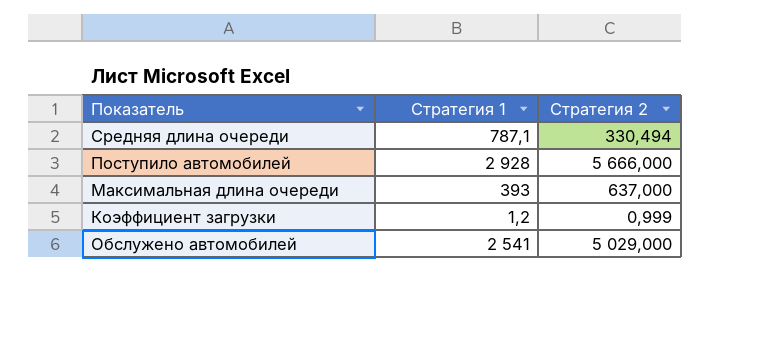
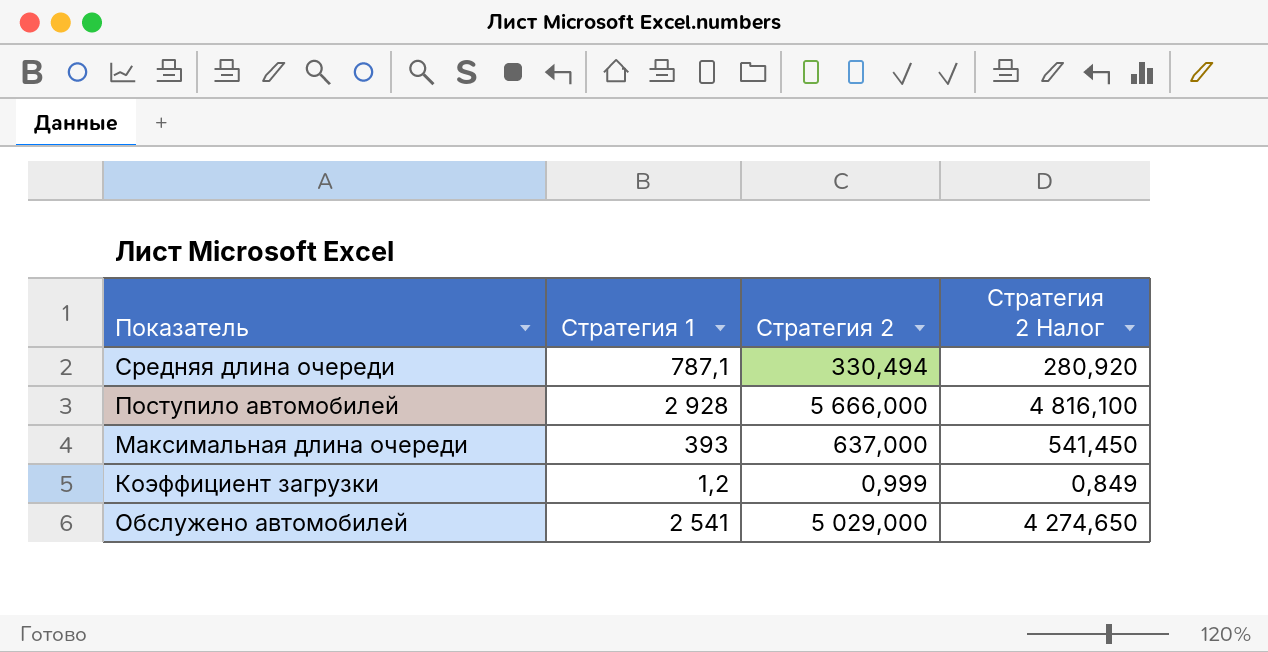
column Стратегия 2 Налог | formula: none -> [Стратегия 2] * 0,85

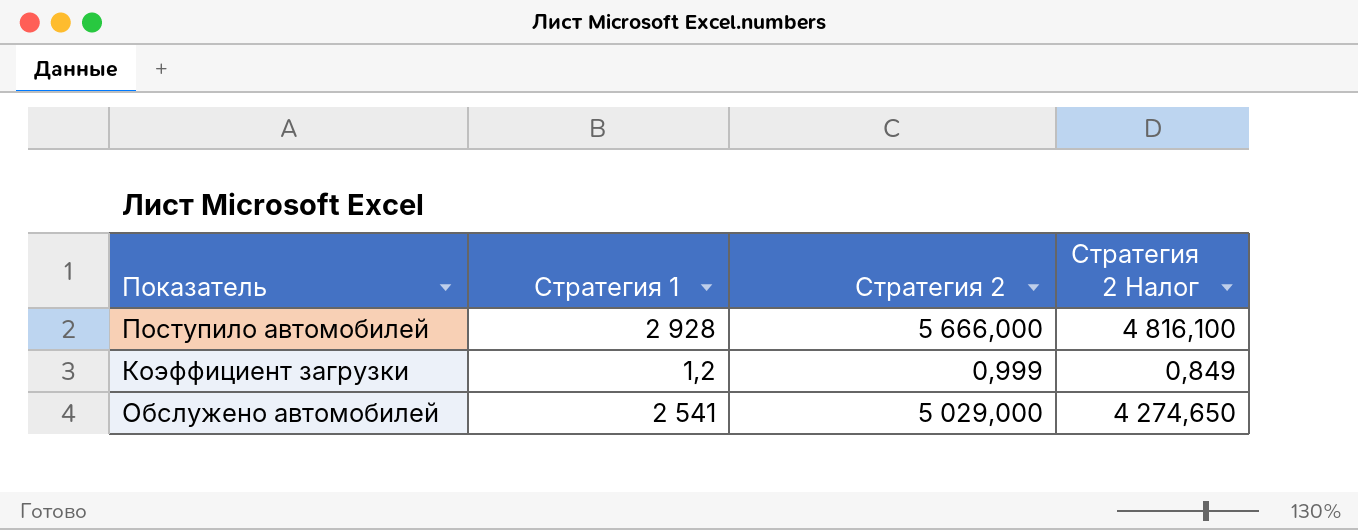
row Средняя длина очереди: 787,1 | 330,494 | 280,920 -> none
row Максимальная длина очереди: 393 | 637,000 | 541,450 -> none

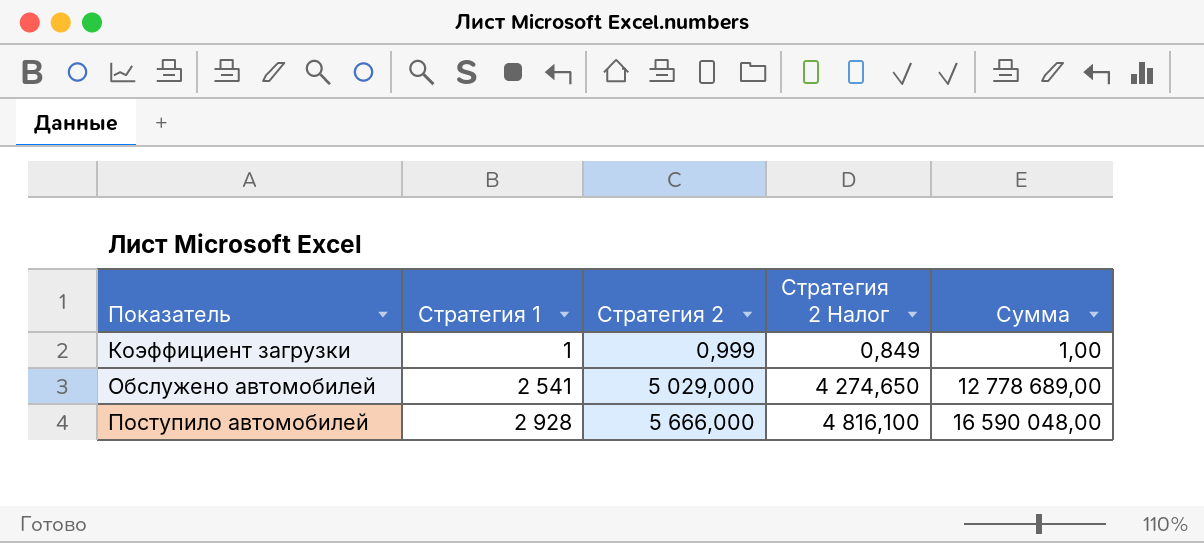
row order: none -> Показатель ascending
column Сумма | formula: none -> [Стратегия 1] * [Стратегия 2]
Коэффициент загрузки | Стратегия 1: 1,2 -> 1

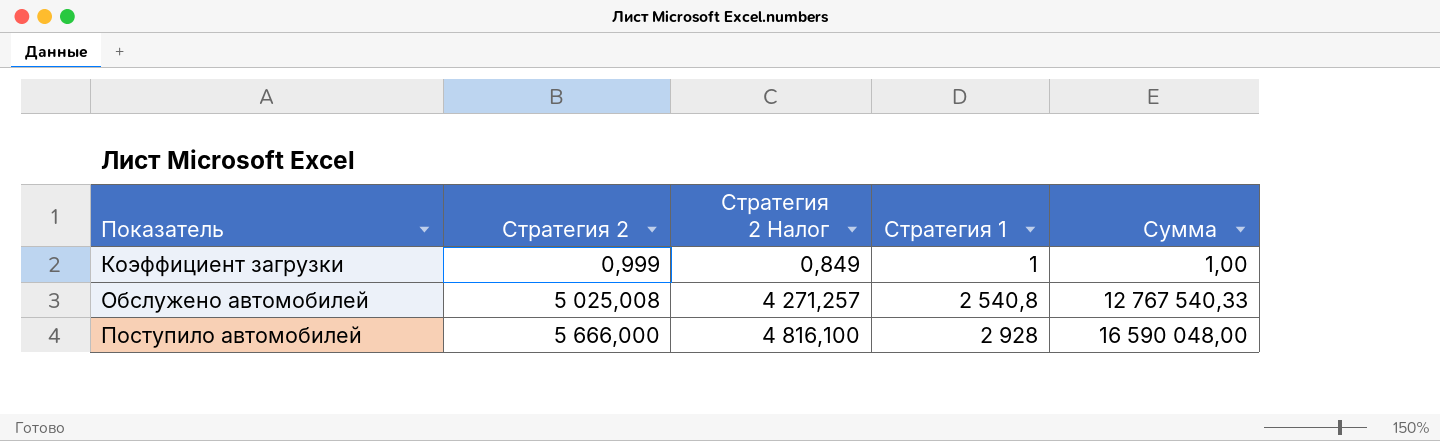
column Стратегия 1 | position: 2 -> 4
Обслужено автомобилей | Стратегия 2: 5 029,000 -> 5 025,008
Обслужено автомобилей | Стратегия 2 Налог: 4 274,650 -> 4 271,257
Обслужено автомобилей | Стратегия 1: 2 541 -> 2 540,8
Обслужено автомобилей | Сумма: 12 778 689,00 -> 12 767 540,33

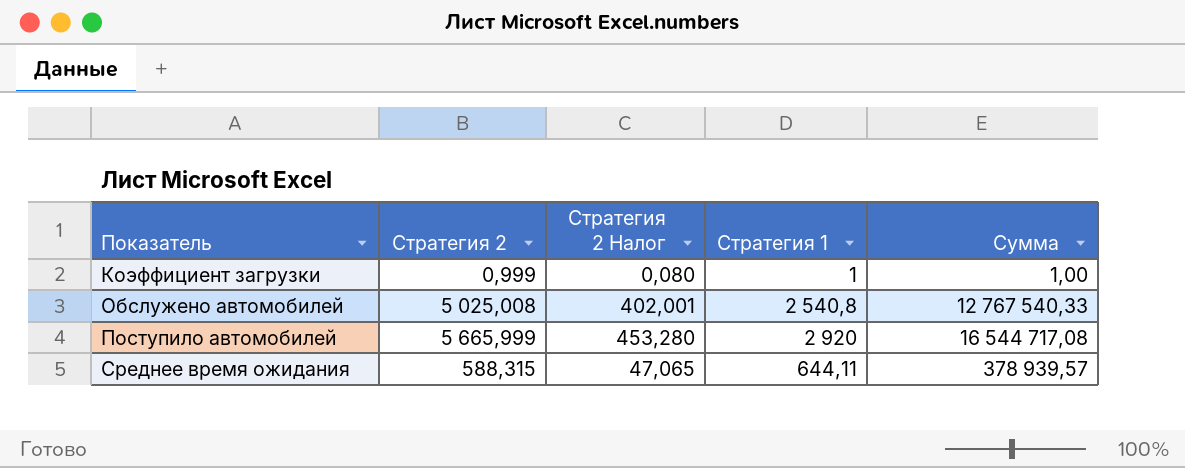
column Стратегия 2 Налог | formula: [Стратегия 2] * 0,85 -> [Стратегия 2] * 0,08
Поступило автомобилей | Стратегия 2: 5 666,000 -> 5 665,999
Поступило автомобилей | Стратегия 1: 2 928 -> 2 920
Поступило автомобилей | Сумма: 16 590 048,00 -> 16 544 717,08
row Среднее время ожидания: none -> 588,315 | 47,065 | 644,11 | 378 939,57

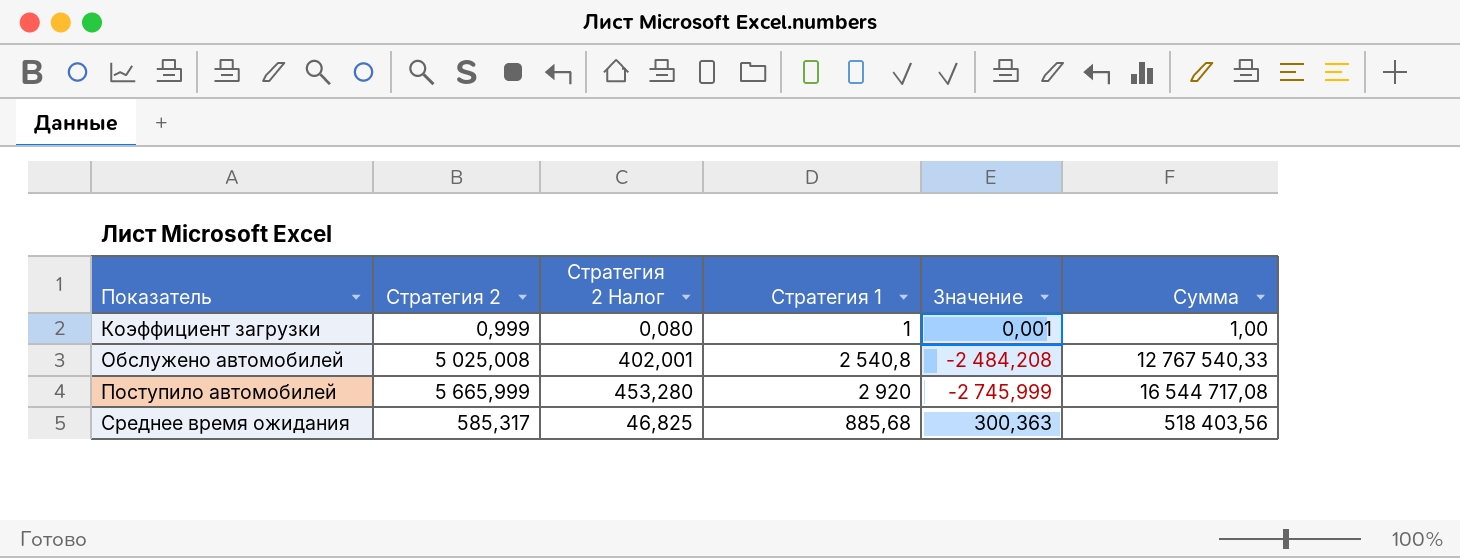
column Значение | formula: none -> [Стратегия 1] - [Стратегия 2]
Среднее время ожидания | Стратегия 2: 588,315 -> 585,317
Среднее время ожидания | Стратегия 2 Налог: 47,065 -> 46,825
Среднее время ожидания | Стратегия 1: 644,11 -> 885,68
Среднее время ожидания | Сумма: 378 939,57 -> 518 403,56

